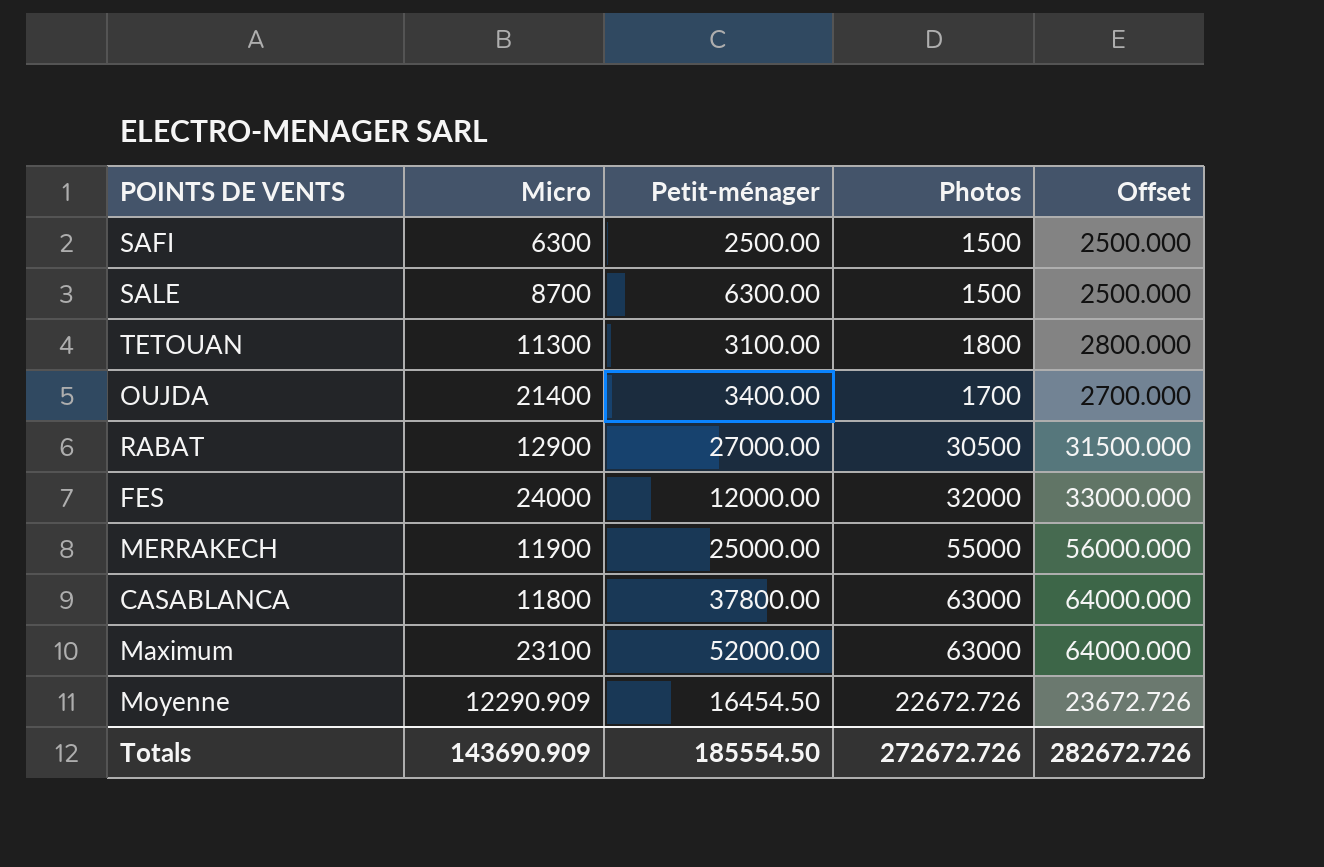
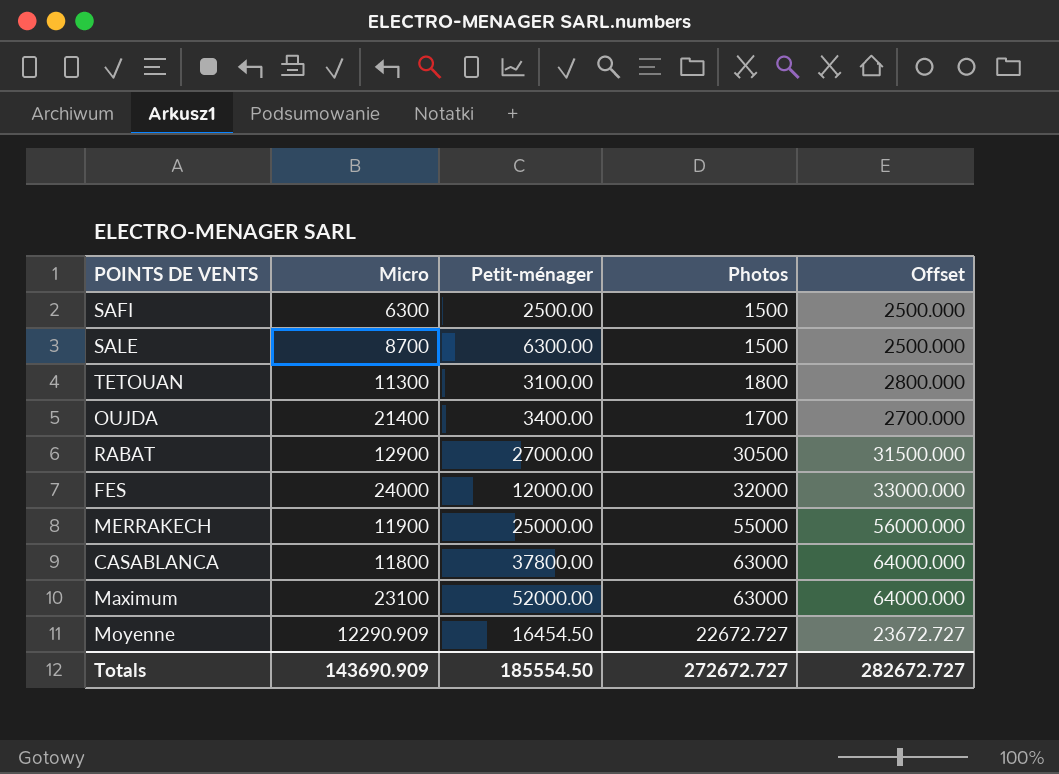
Moyenne | Photos: 22672.726 -> 22672.727
Moyenne | Offset: 23672.726 -> 23672.727
Totals | Photos: 272672.726 -> 272672.727
Totals | Offset: 282672.726 -> 282672.727

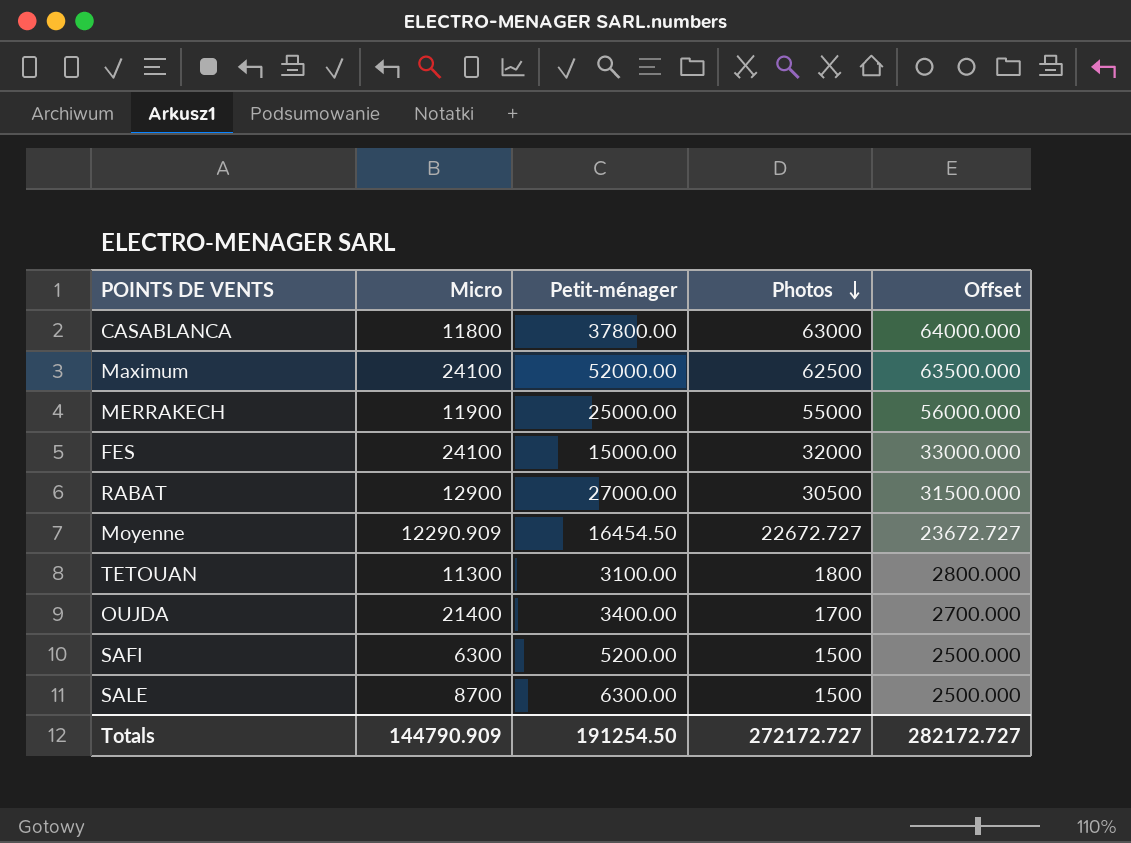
row order: none -> Photos descending
Maximum | Micro: 23100 -> 24100
Maximum | Photos: 63000 -> 62500
Maximum | Offset: 64000.000 -> 63500.000
FES | Micro: 24000 -> 24100
FES | Petit-ménager: 12000.00 -> 15000.00
SAFI | Petit-ménager: 2500.00 -> 5200.00
Totals | Micro: 143690.909 -> 144790.909
Totals | Petit-ménager: 185554.50 -> 191254.50
Totals | Photos: 272672.727 -> 272172.727
Totals | Offset: 282672.727 -> 282172.727

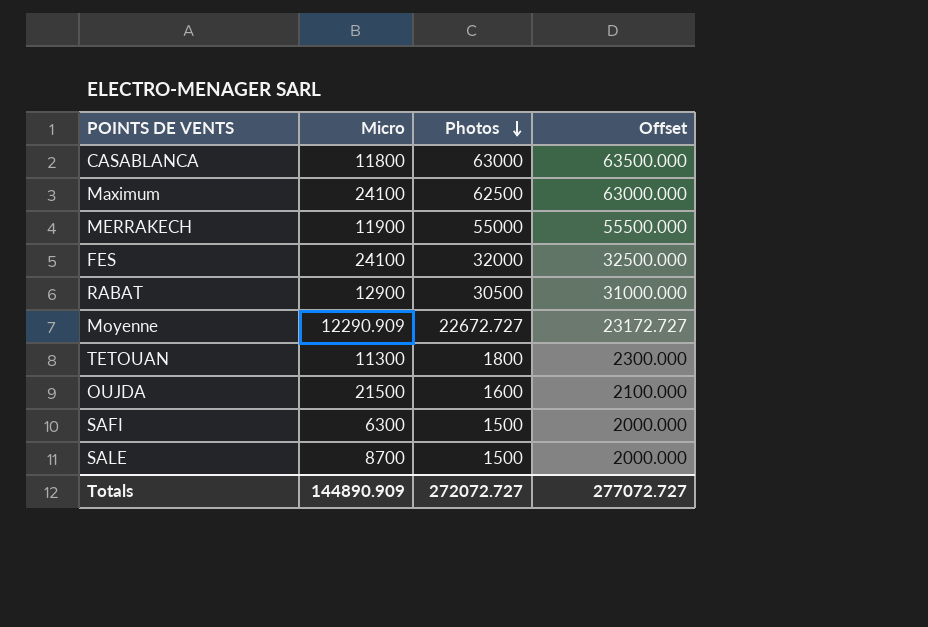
column Petit-ménager | position: 3 -> none
column Offset | formula: [Photos] + 1000 -> [Photos] + 500
OUJDA | Micro: 21400 -> 21500
OUJDA | Photos: 1700 -> 1600
Totals | Micro: 144790.909 -> 144890.909
Totals | Photos: 272172.727 -> 272072.727
Totals | Offset: 282172.727 -> 277072.727

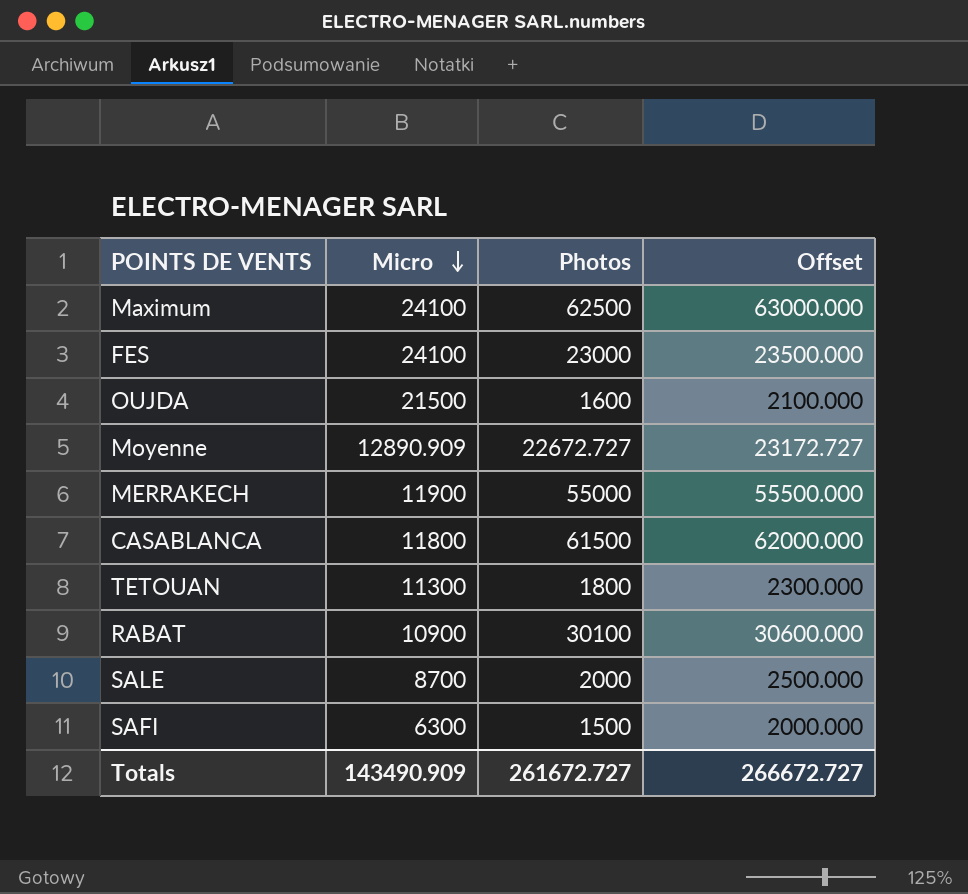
row order: Photos descending -> Micro descending
FES | Photos: 32000 -> 23000
FES | Offset: 32500.000 -> 23500.000
Moyenne | Micro: 12290.909 -> 12890.909
CASABLANCA | Photos: 63000 -> 61500
CASABLANCA | Offset: 63500.000 -> 62000.000
RABAT | Micro: 12900 -> 10900
RABAT | Photos: 30500 -> 30100
RABAT | Offset: 31000.000 -> 30600.000
SALE | Photos: 1500 -> 2000
SALE | Offset: 2000.000 -> 2500.000
Totals | Micro: 144890.909 -> 143490.909
Totals | Photos: 272072.727 -> 261672.727
Totals | Offset: 277072.727 -> 266672.727

